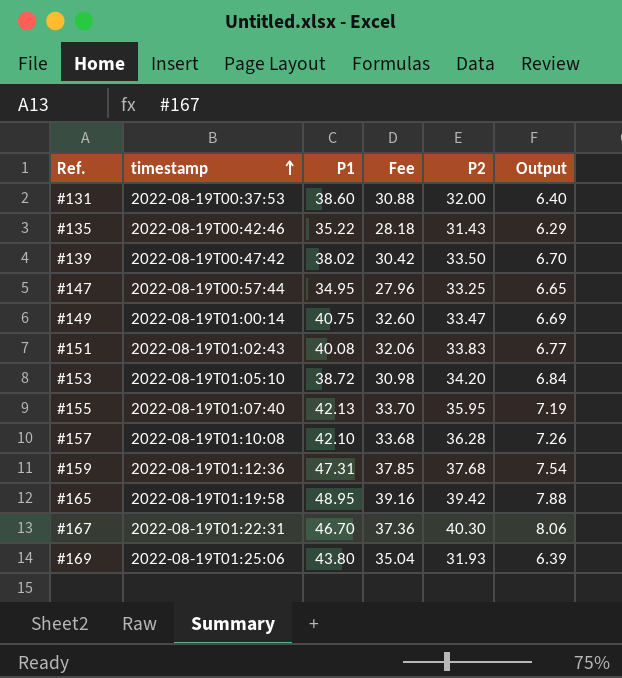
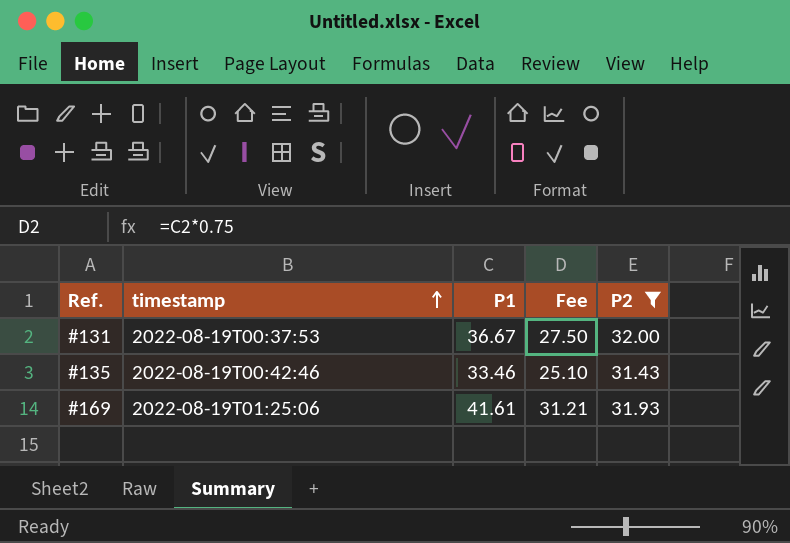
filter: none -> P2 <= 32.00
column Output | formula: [P2] * 0.2 -> none
column Fee | formula: [P1] * 0.8 -> [P1] * 0.75
#131 | P1: 38.60 -> 36.67
#135 | P1: 35.22 -> 33.46
#169 | P1: 43.80 -> 41.61

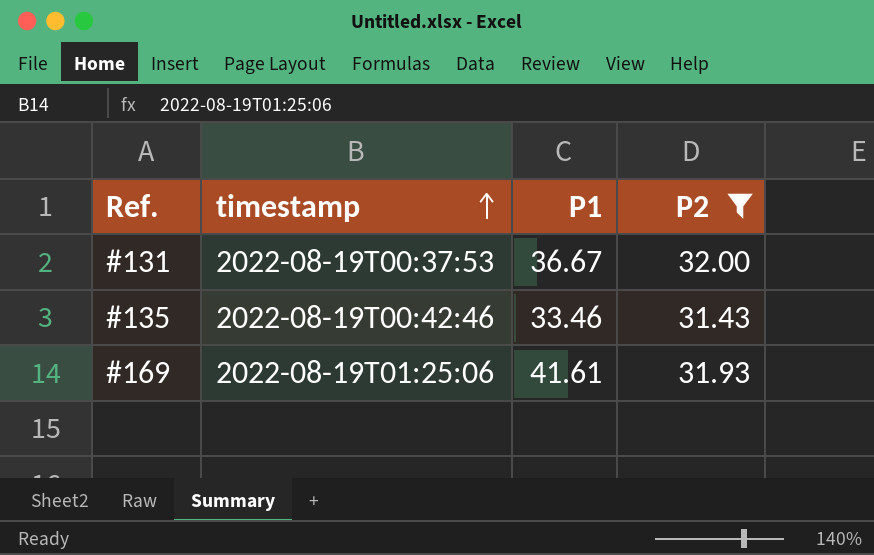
column Fee | formula: [P1] * 0.75 -> none

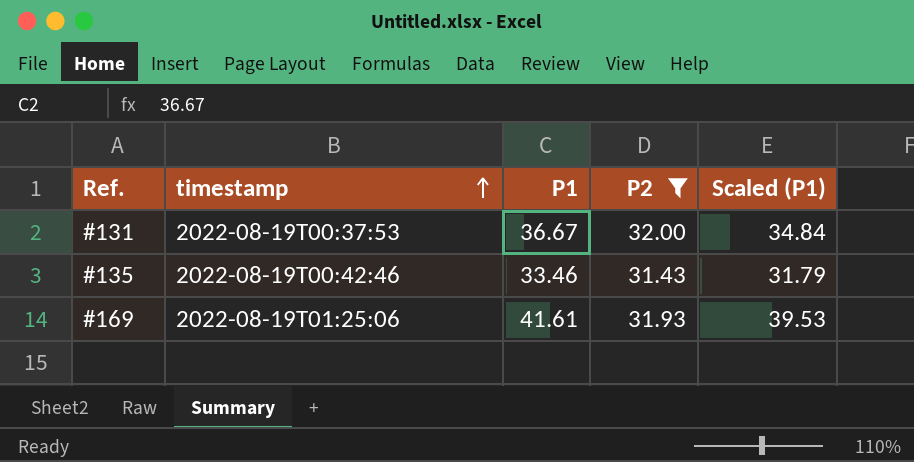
column Scaled (P1) | formula: none -> [P1] * 0.95

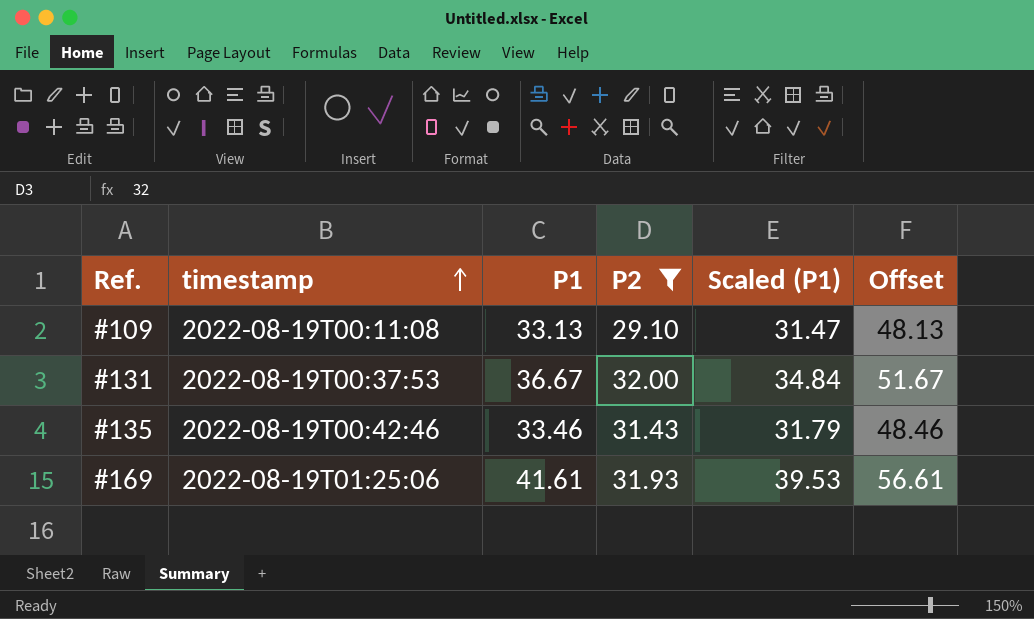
column Offset | formula: none -> [P1] + 15
row #109: none -> 2022-08-19T00:11:08 | 33.13 | 29.10 | 31.47 | 48.13

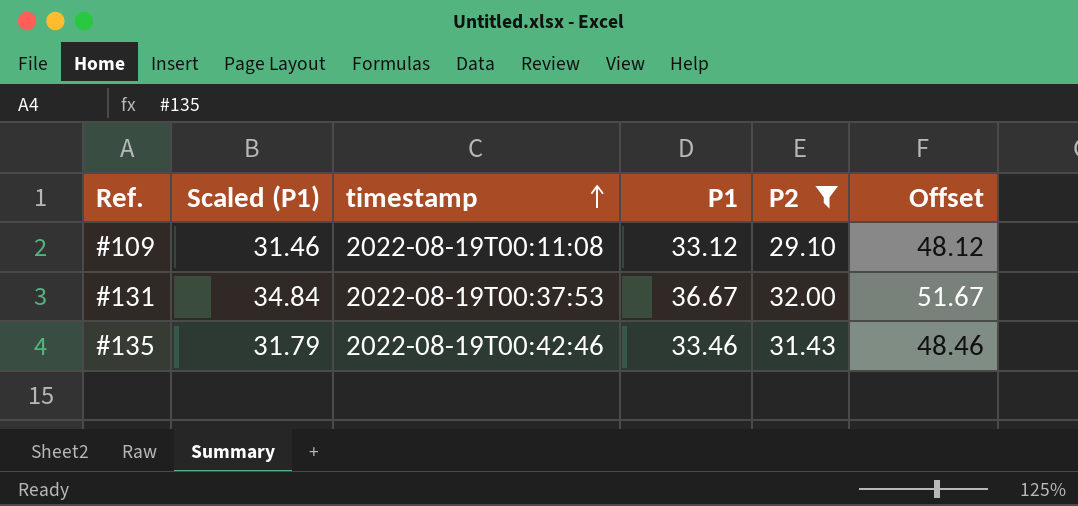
column Scaled (P1) | position: 5 -> 2
row #169: 2022-08-19T01:25:06 | 41.61 | 31.93 | 39.53 | 56.61 -> none
#109 | Scaled (P1): 31.47 -> 31.46
#109 | P1: 33.13 -> 33.12
#109 | Offset: 48.13 -> 48.12

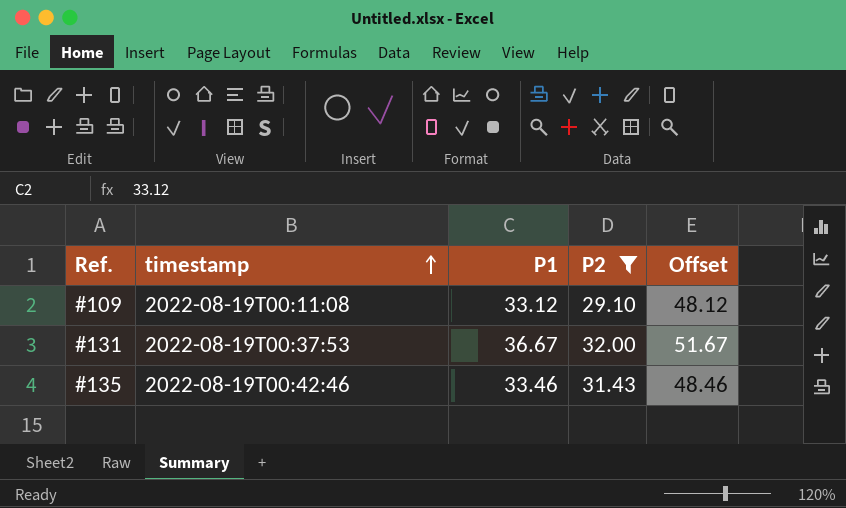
column Scaled (P1) | formula: [P1] * 0.95 -> none

